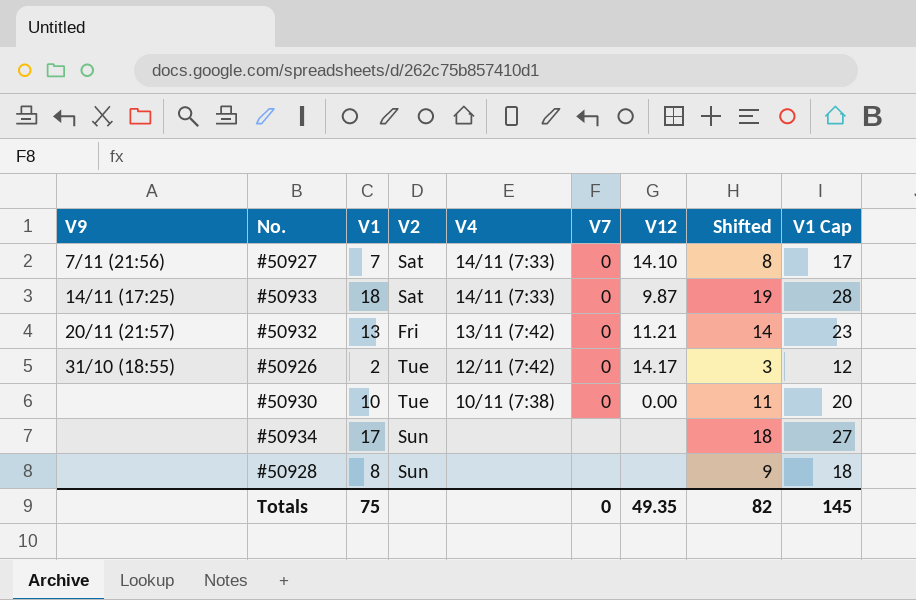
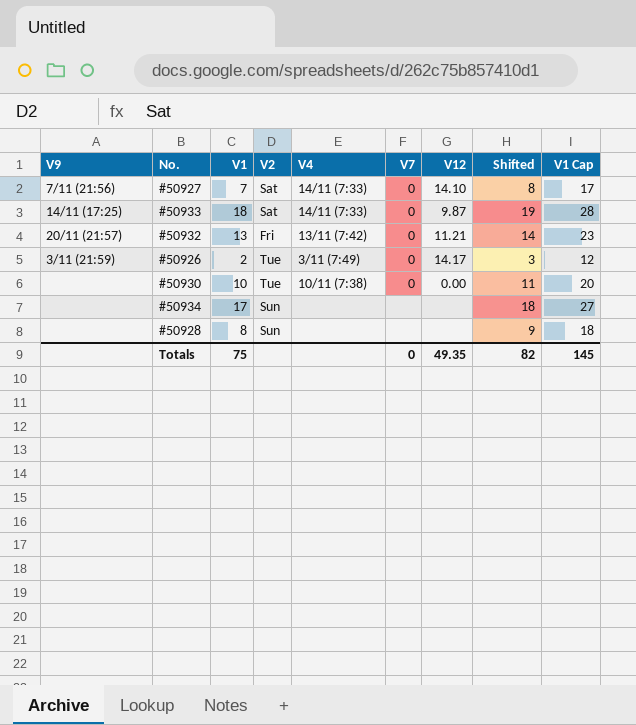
#50926 | V9: 31/10 (18:55) -> 3/11 (21:59)
#50926 | V4: 12/11 (7:42) -> 3/11 (7:49)

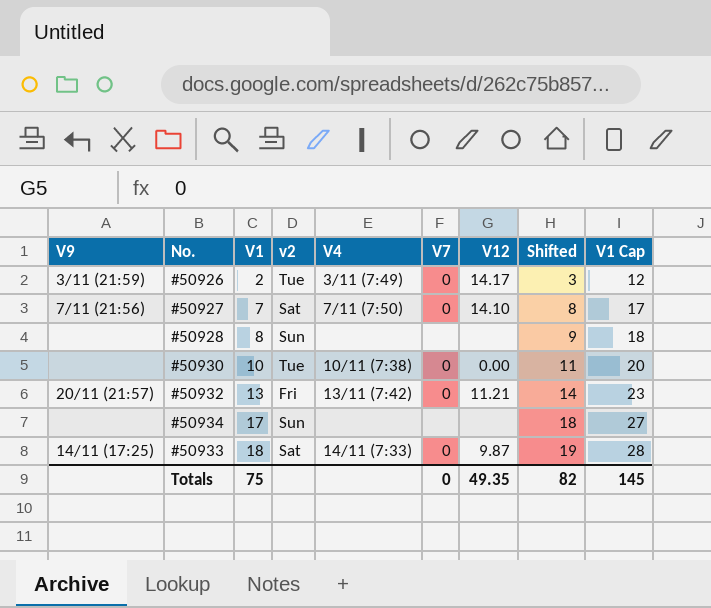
row order: none -> V1 ascending
column name: V2 -> v2
#50927 | V4: 14/11 (7:33) -> 7/11 (7:50)

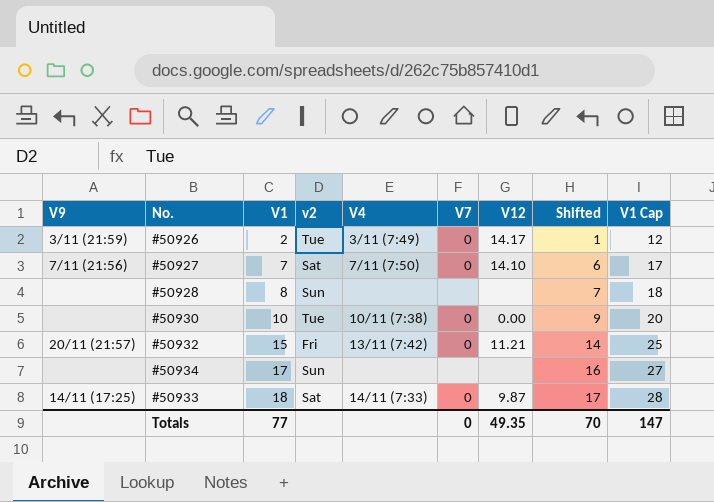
column Shifted | formula: [V1] + 1 -> [V1] - 1
#50932 | V1: 13 -> 15
#50932 | V1 Cap: 23 -> 25
Totals | V1: 75 -> 77
Totals | Shifted: 82 -> 70
Totals | V1 Cap: 145 -> 147

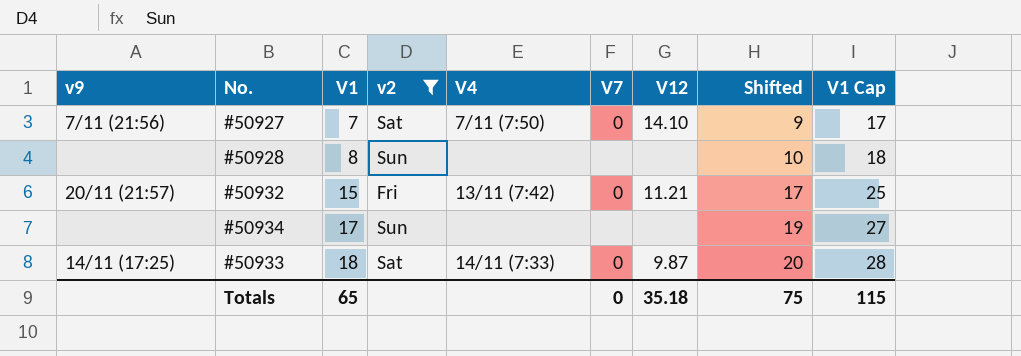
filter: none -> v2 != Tue
column name: V9 -> v9
column Shifted | formula: [V1] - 1 -> [V1] + 2
Totals | V1: 77 -> 65
Totals | V12: 49.35 -> 35.18
Totals | Shifted: 70 -> 75
Totals | V1 Cap: 147 -> 115

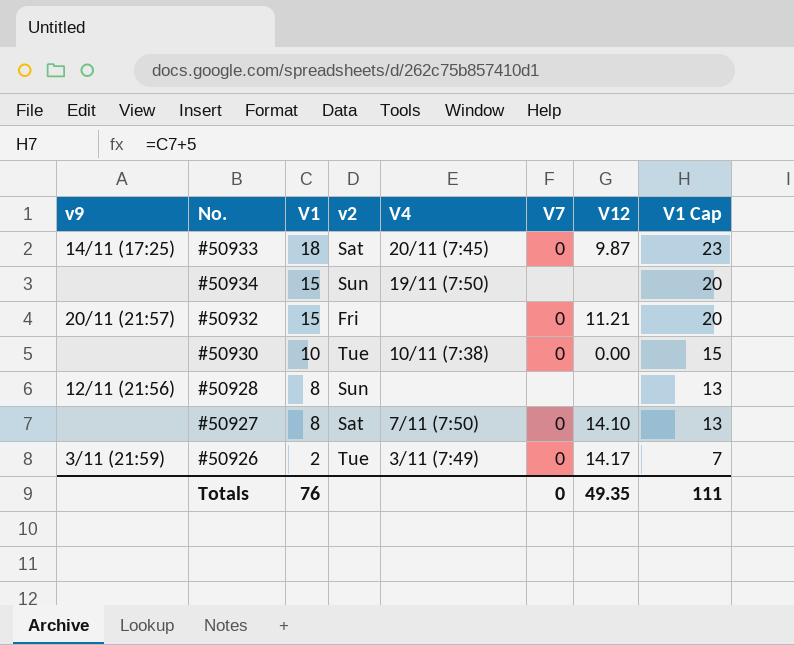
filter: v2 != Tue -> none
row order: V1 ascending -> V1 descending
column Shifted | formula: [V1] + 2 -> none
column V1 Cap | formula: [V1] + 10 -> [V1] + 5
#50933 | V4: 14/11 (7:33) -> 20/11 (7:45)
#50934 | V1: 17 -> 15
#50934 | V4: none -> 19/11 (7:50)
#50932 | V4: 13/11 (7:42) -> none
#50928 | v9: none -> 12/11 (21:56)
#50927 | v9: 7/11 (21:56) -> none
#50927 | V1: 7 -> 8
Totals | V1: 65 -> 76
Totals | V12: 35.18 -> 49.35
Totals | V1 Cap: 115 -> 111

